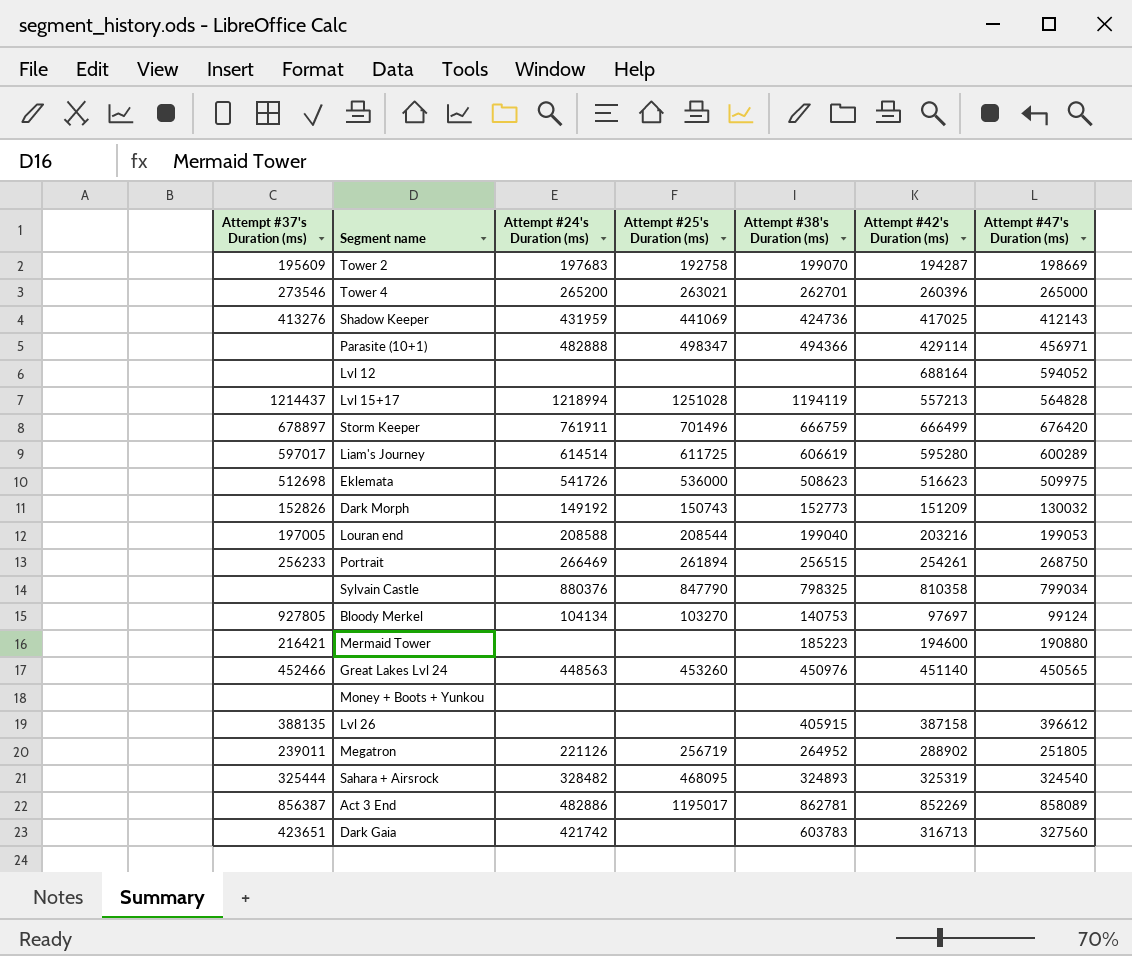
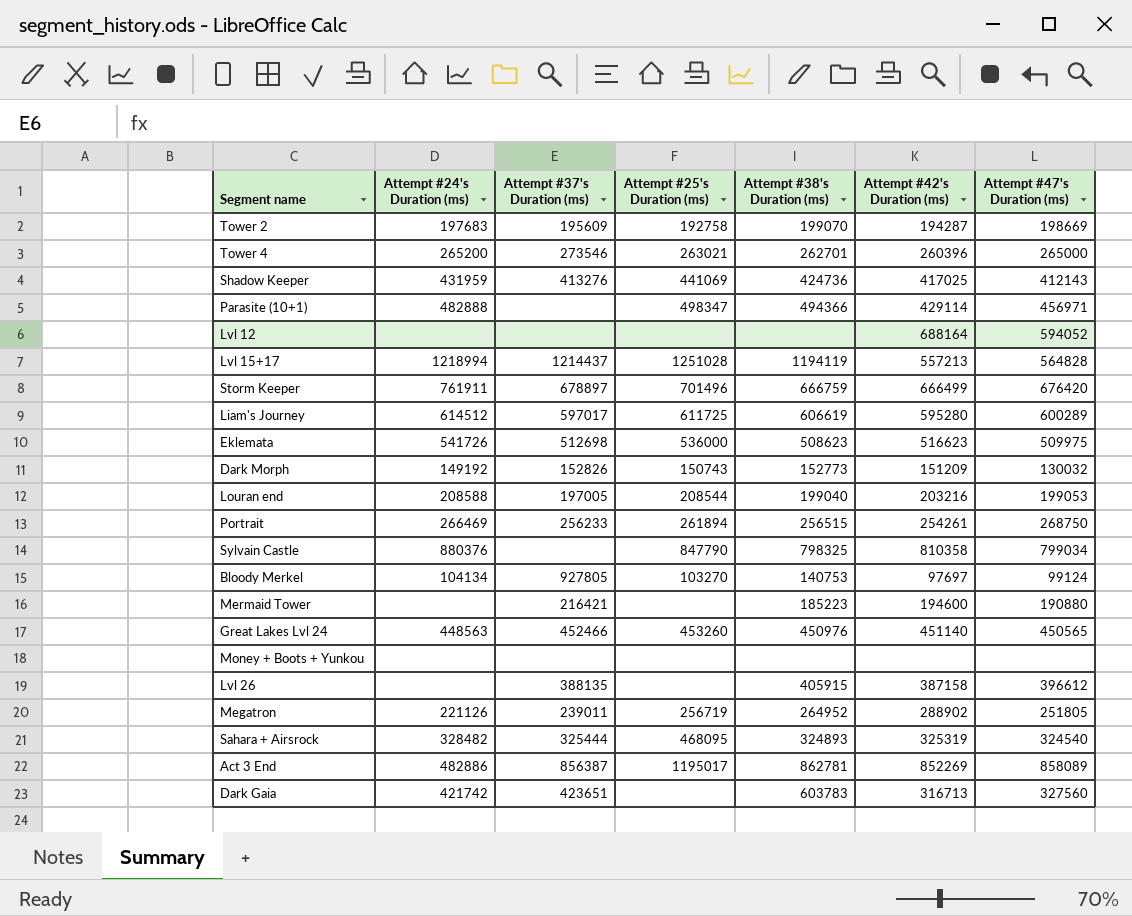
column Attempt #37's Duration (ms) | position: 1 -> 3
Liam's Journey | Attempt #24's Duration (ms): 614514 -> 614512

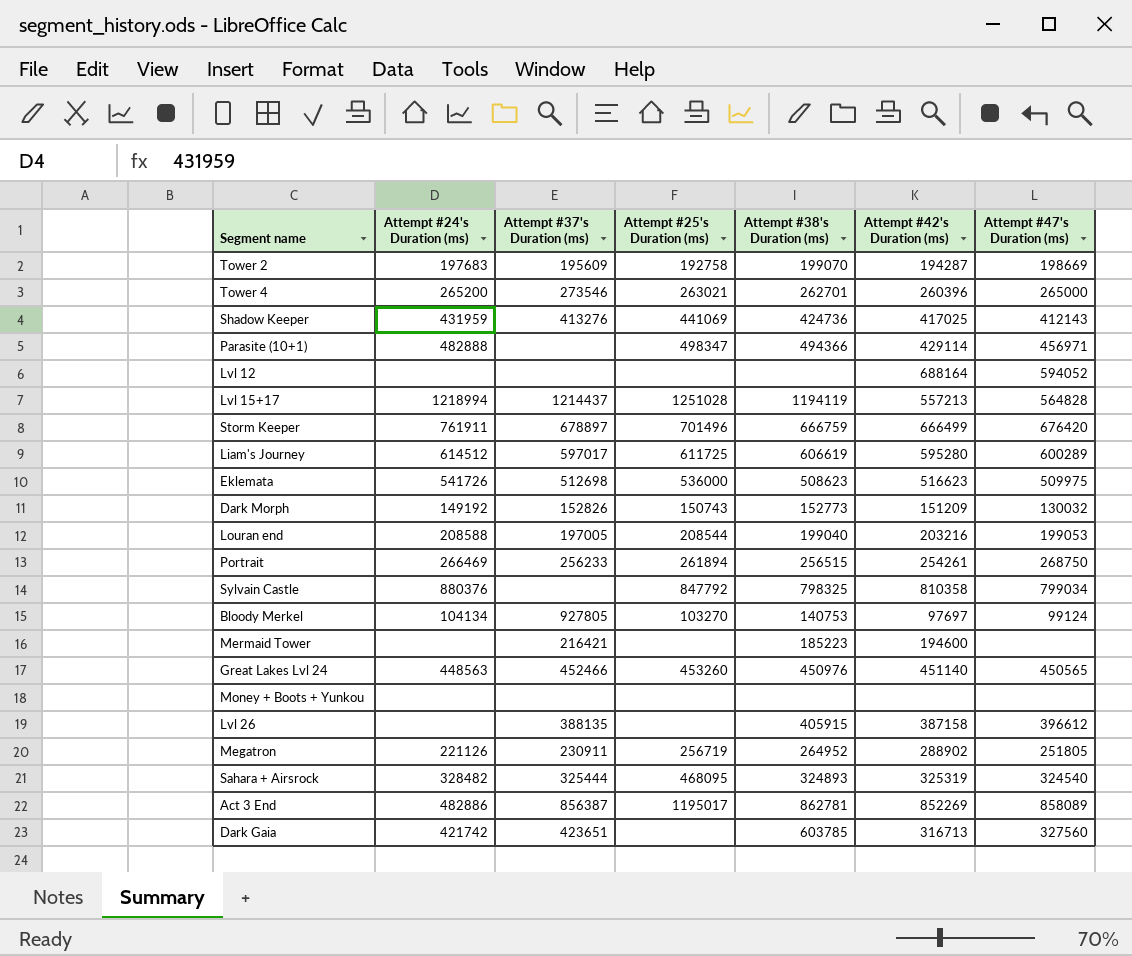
Sylvain Castle | Attempt #25's Duration (ms): 847790 -> 847792
Mermaid Tower | Attempt #47's Duration (ms): 190880 -> none
Megatron | Attempt #37's Duration (ms): 239011 -> 230911
Dark Gaia | Attempt #38's Duration (ms): 603783 -> 603785

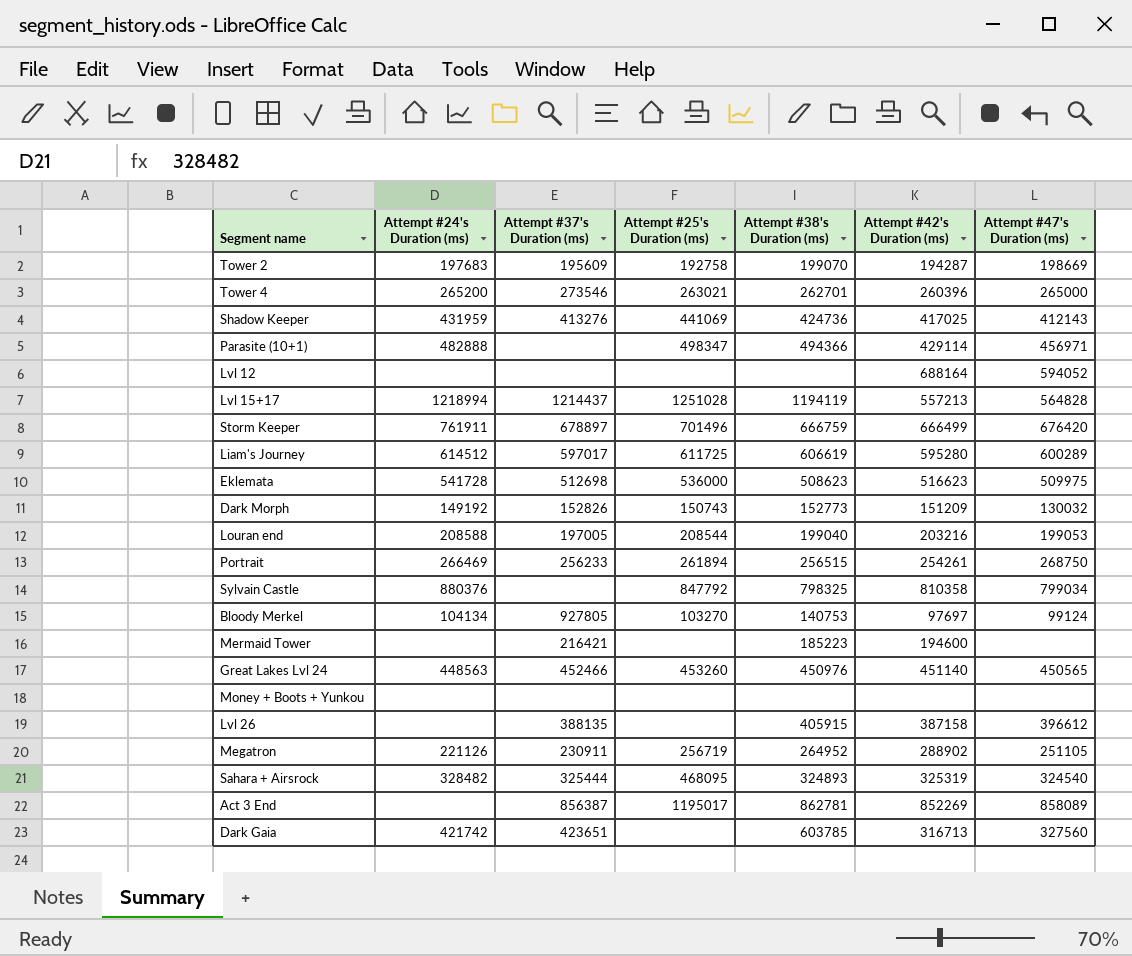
Eklemata | Attempt #24's Duration (ms): 541726 -> 541728
Megatron | Attempt #47's Duration (ms): 251805 -> 251105
Act 3 End | Attempt #24's Duration (ms): 482886 -> none

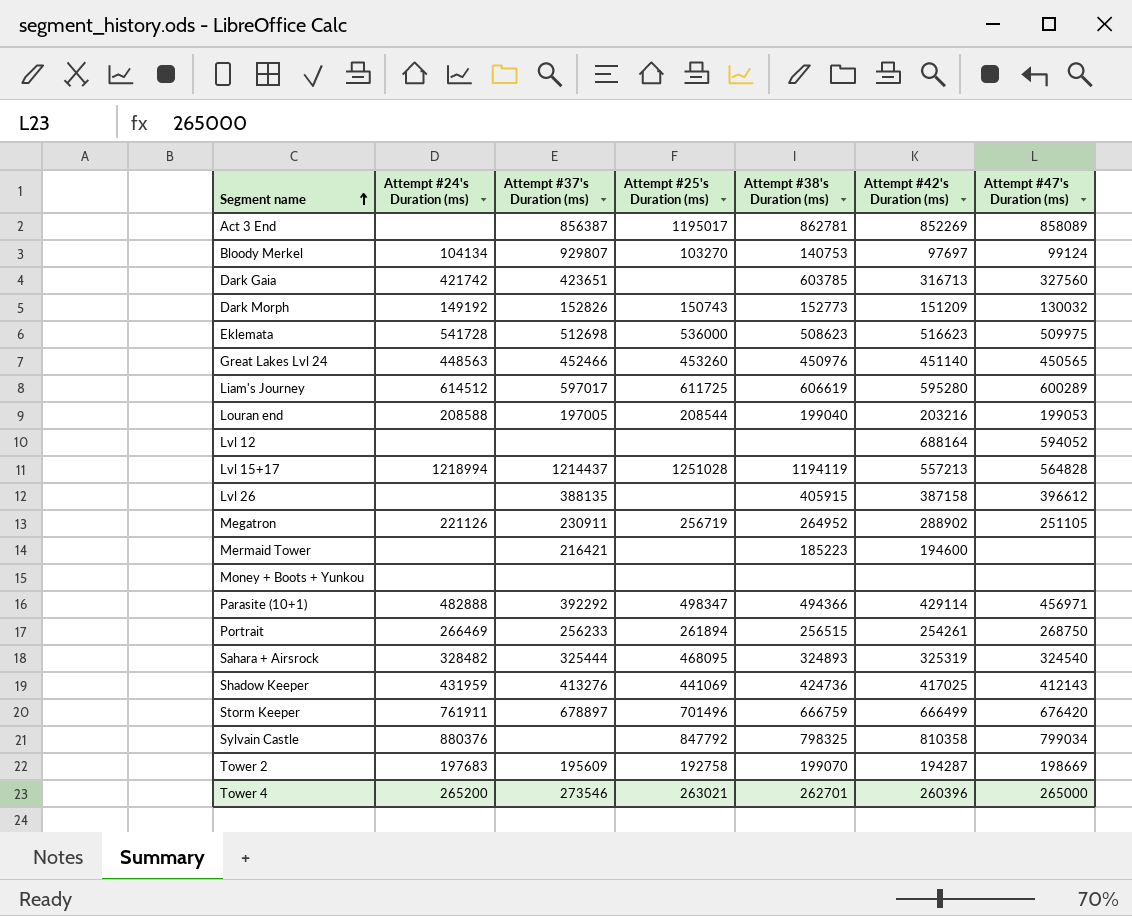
row order: none -> Segment name ascending
Bloody Merkel | Attempt #37's Duration (ms): 927805 -> 929807
Parasite (10+1) | Attempt #37's Duration (ms): none -> 392292

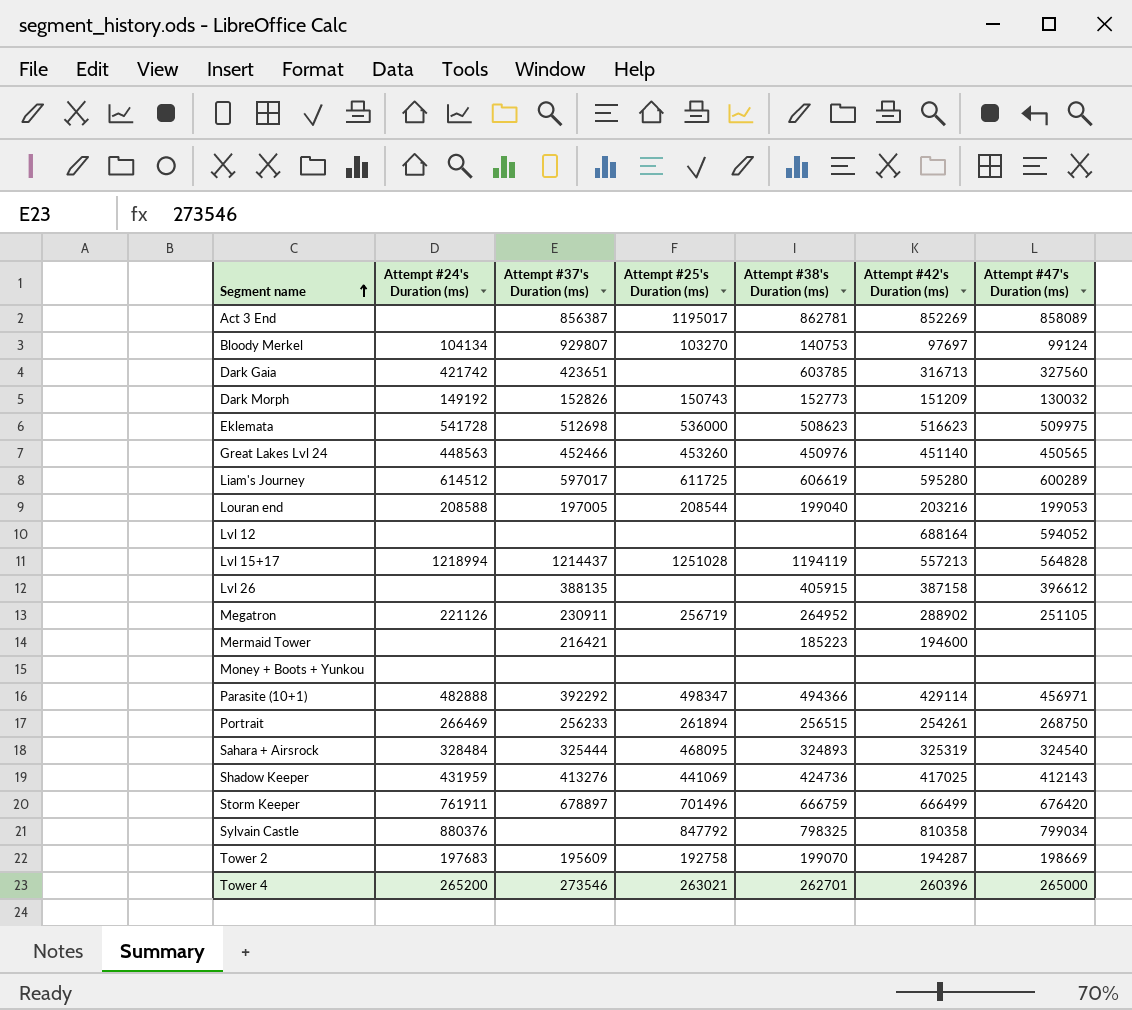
Sahara + Airsrock | Attempt #24's Duration (ms): 328482 -> 328484

